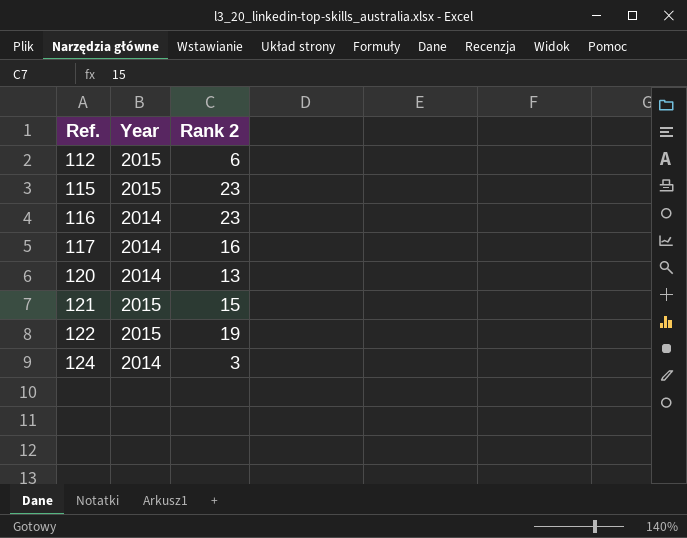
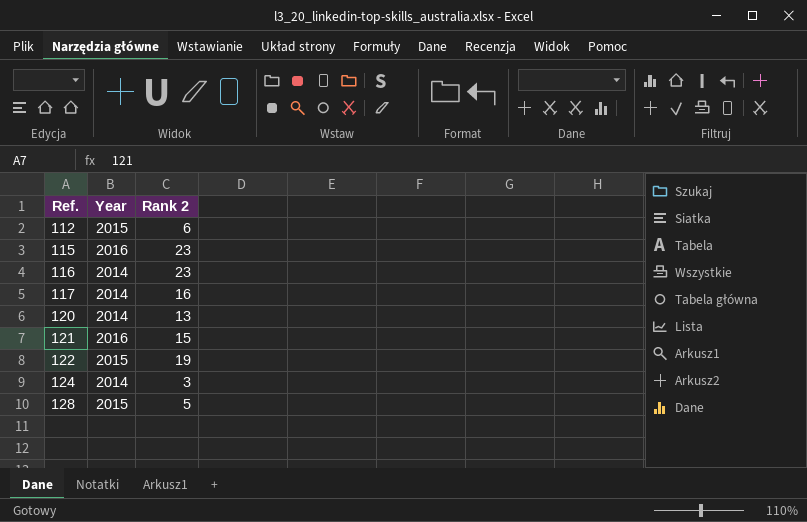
115 | Year: 2015 -> 2016
121 | Year: 2015 -> 2016
row 128: none -> 2015 | 5

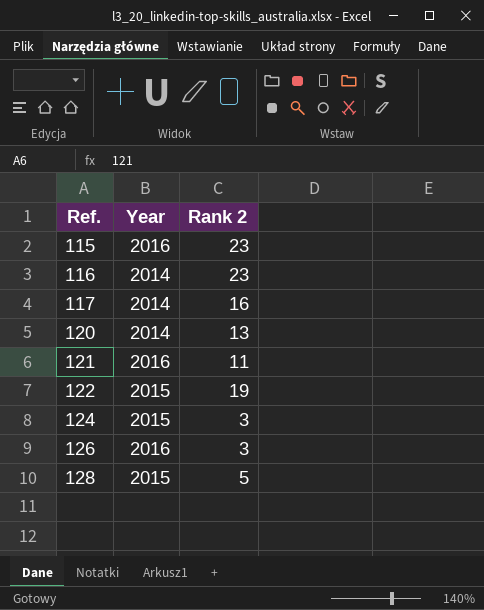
row 112: 2015 | 6 -> none
121 | Rank 2: 15 -> 11
124 | Year: 2014 -> 2015
row 126: none -> 2016 | 3

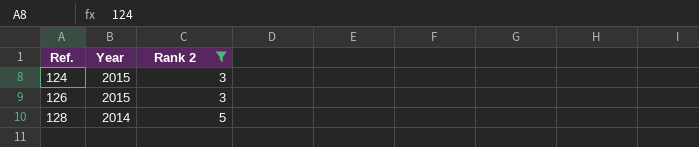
filter: none -> Rank 2 <= 5
126 | Year: 2016 -> 2015
128 | Year: 2015 -> 2014

